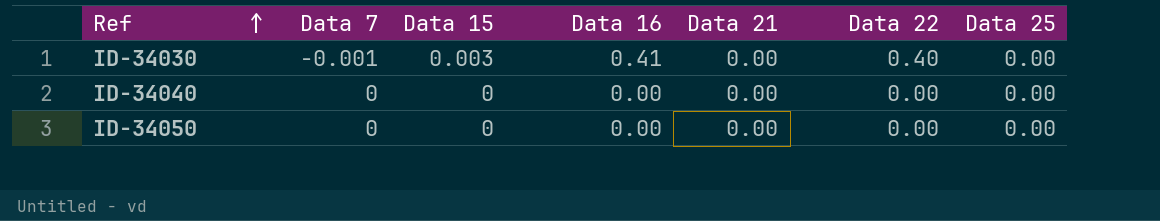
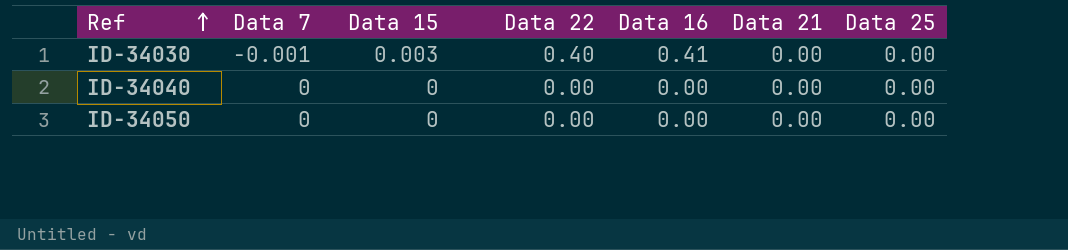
column Data 22 | position: 6 -> 4

